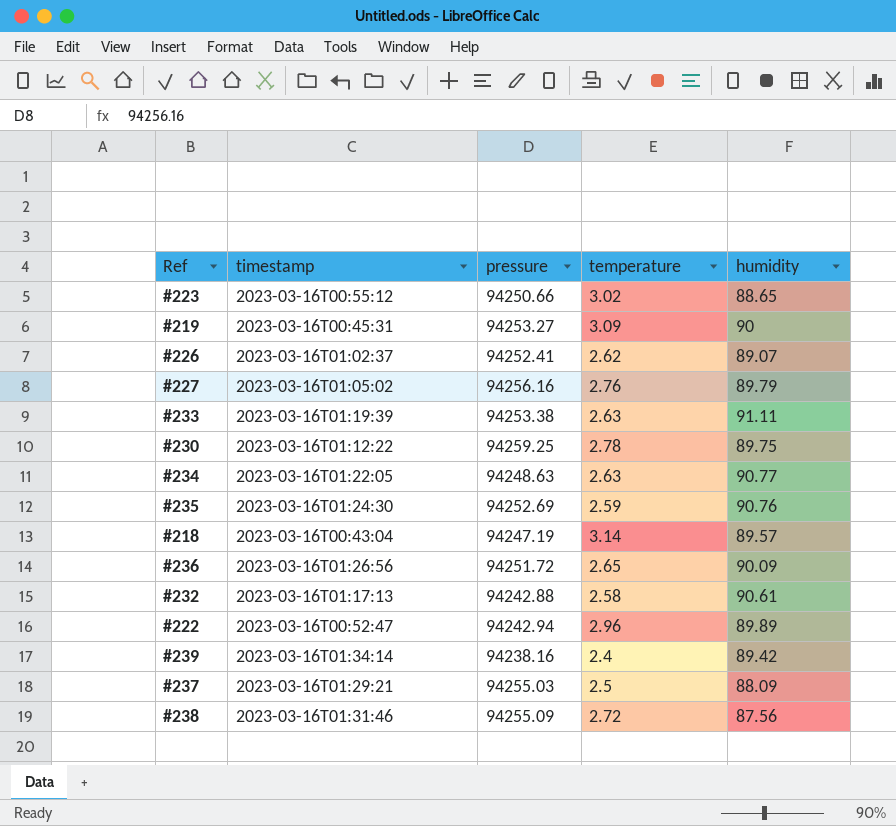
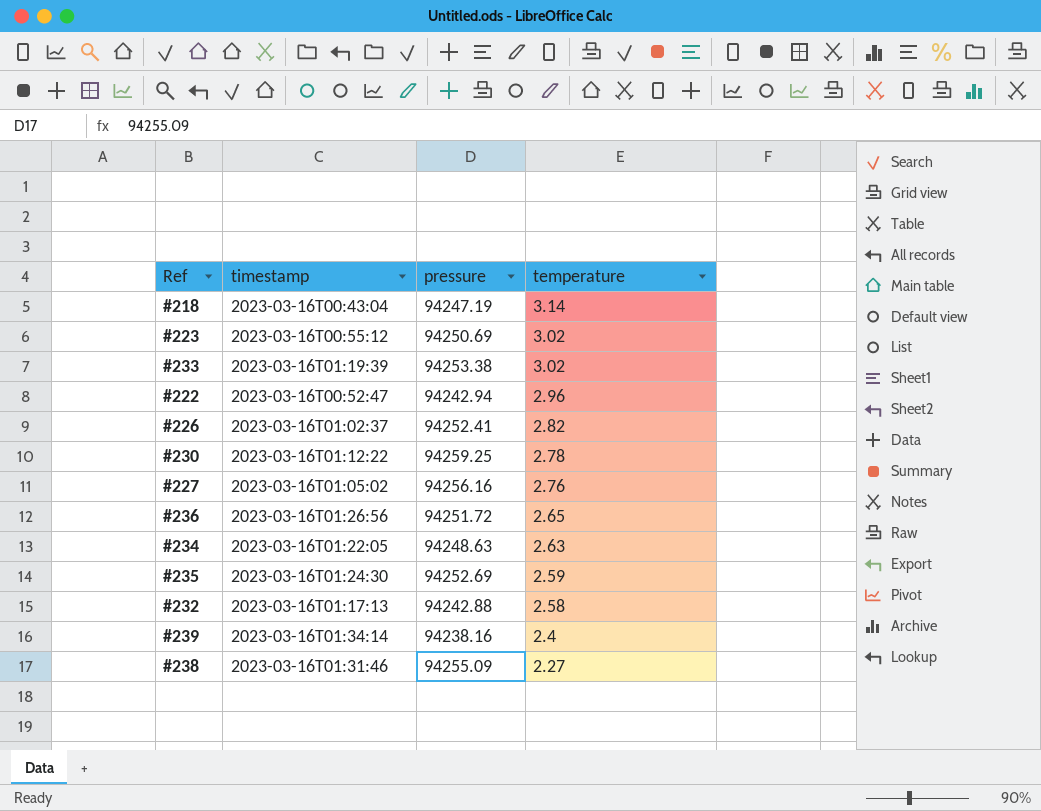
row order: none -> temperature descending
column humidity | position: 5 -> none
row #219: 2023-03-16T00:45:31 | 94253.27 | 3.09 | 90 -> none
row #237: 2023-03-16T01:29:21 | 94255.03 | 2.5 | 88.09 -> none
#223 | pressure: 94250.66 -> 94250.69
#233 | temperature: 2.63 -> 3.02
#226 | temperature: 2.62 -> 2.82
#238 | temperature: 2.72 -> 2.27

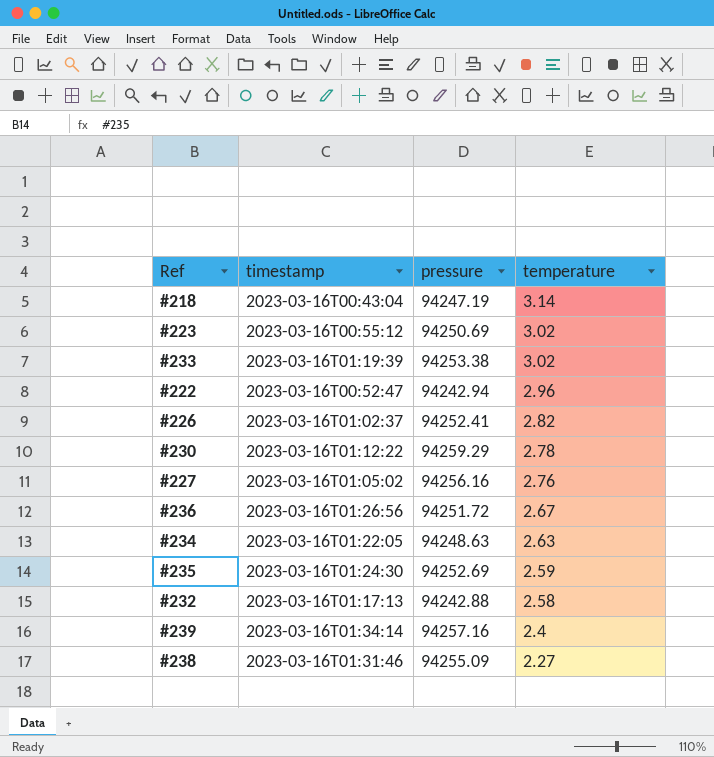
#230 | pressure: 94259.25 -> 94259.29
#236 | temperature: 2.65 -> 2.67
#239 | pressure: 94238.16 -> 94257.16

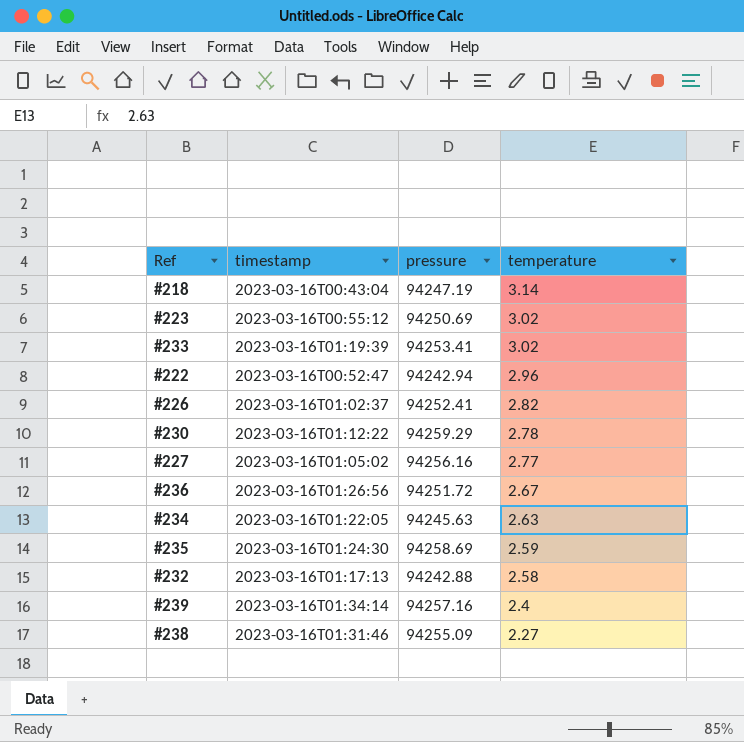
#233 | pressure: 94253.38 -> 94253.41
#227 | temperature: 2.76 -> 2.77
#234 | pressure: 94248.63 -> 94245.63
#235 | pressure: 94252.69 -> 94258.69

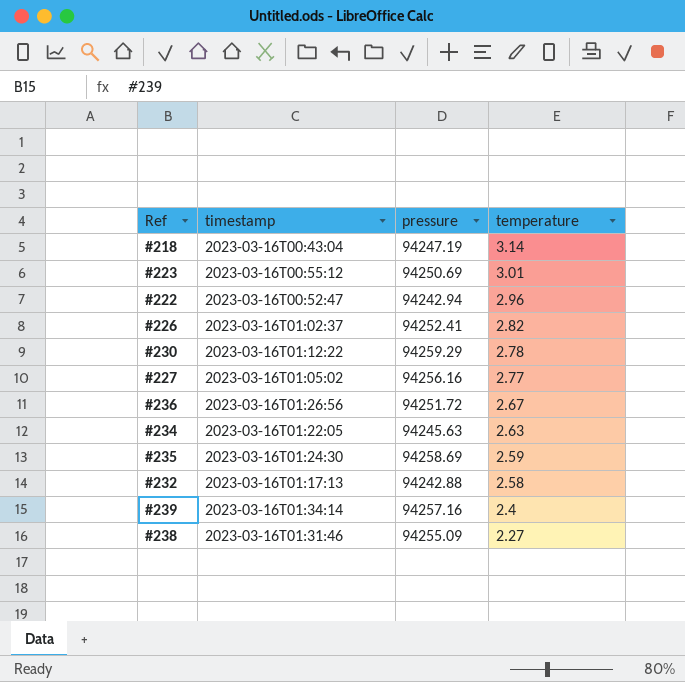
row #233: 2023-03-16T01:19:39 | 94253.41 | 3.02 -> none
#223 | temperature: 3.02 -> 3.01

